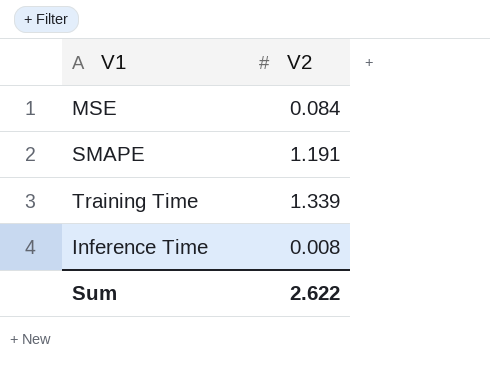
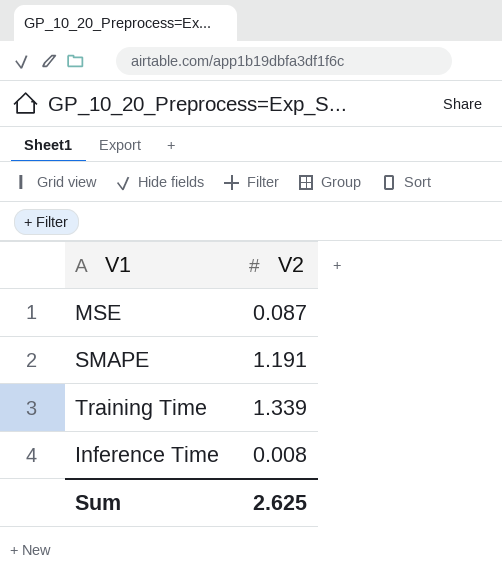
MSE | V2: 0.084 -> 0.087
Sum | V2: 2.622 -> 2.625

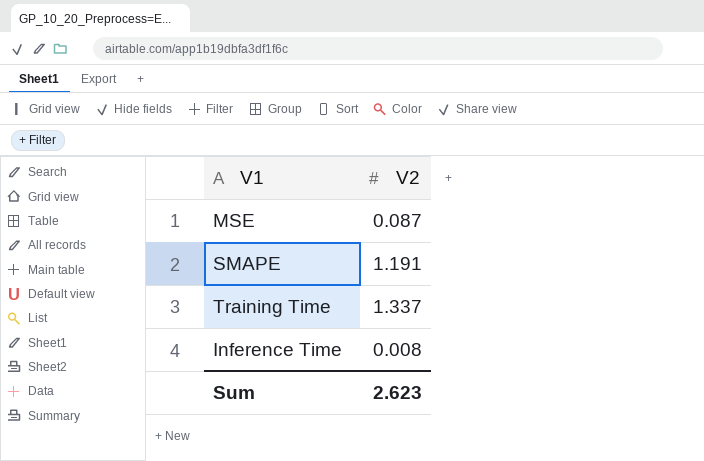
Training Time | V2: 1.339 -> 1.337
Sum | V2: 2.625 -> 2.623

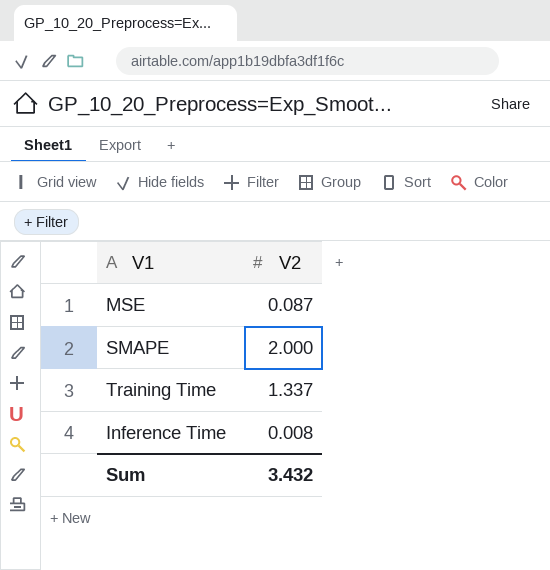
SMAPE | V2: 1.191 -> 2.000
Sum | V2: 2.623 -> 3.432

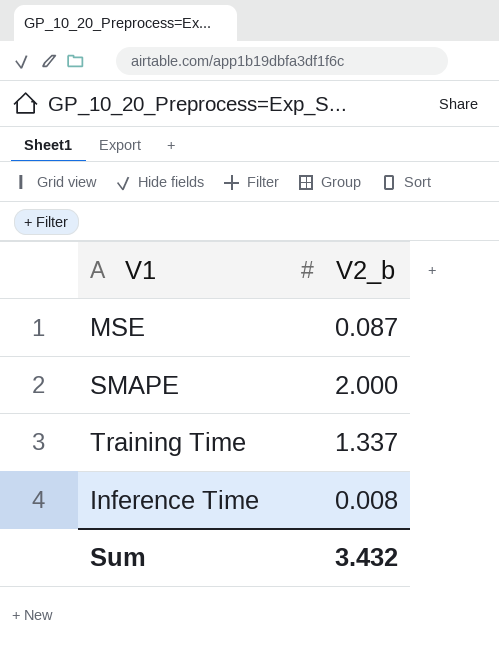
column name: V2 -> V2_b

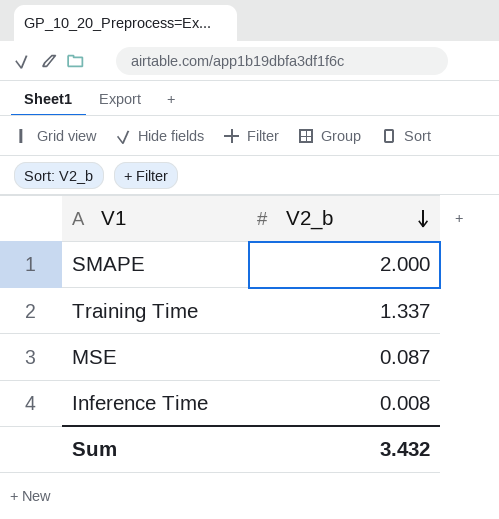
row order: none -> V2_b descending

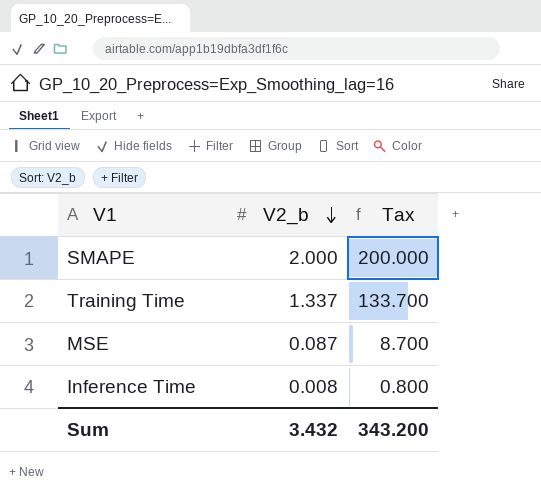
column Tax | formula: none -> [V2_b] * 100

